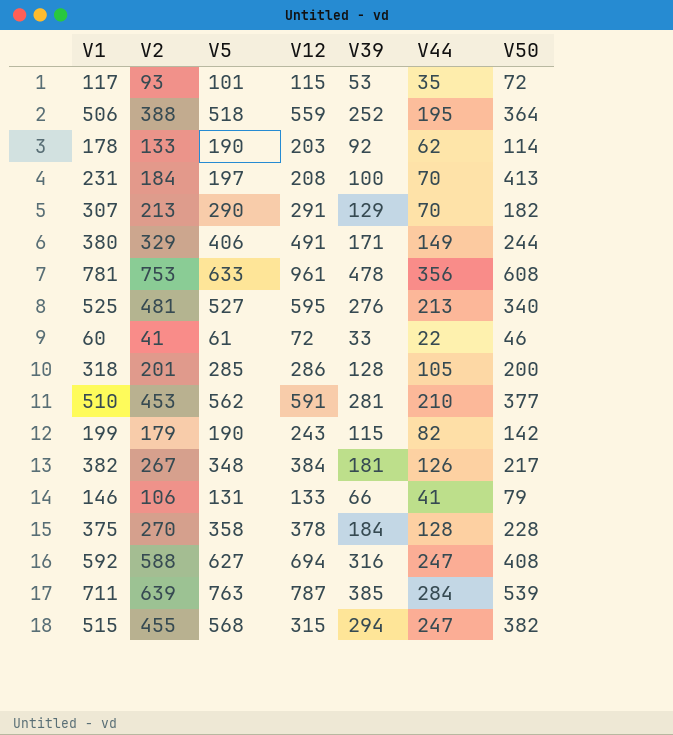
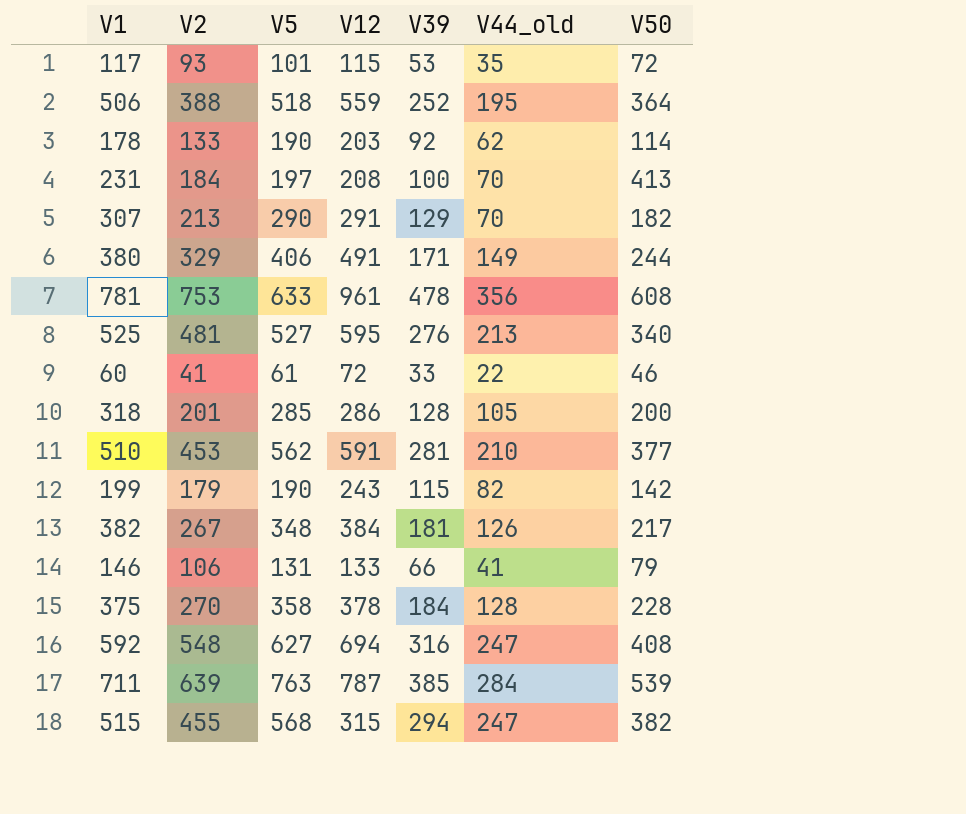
column name: V44 -> V44_old
592 | V2: 588 -> 548

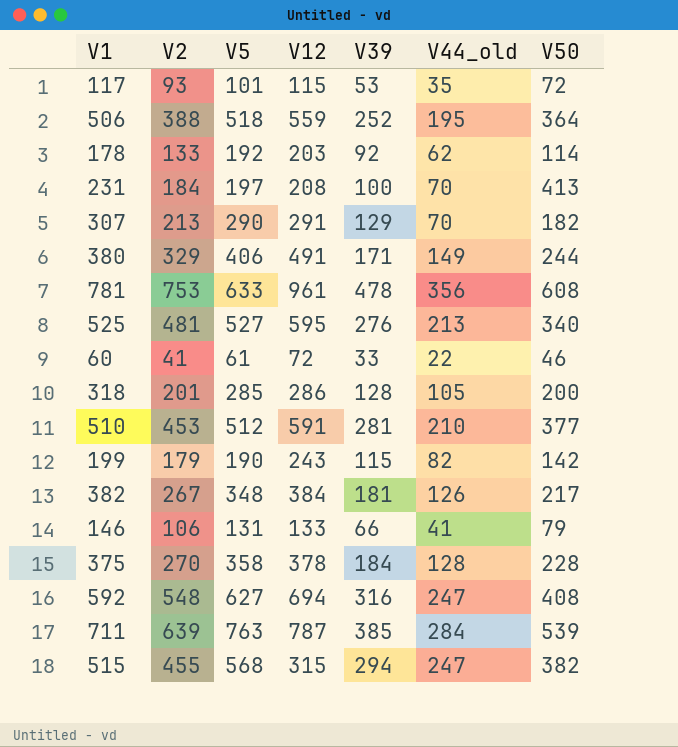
178 | V5: 190 -> 192
510 | V5: 562 -> 512

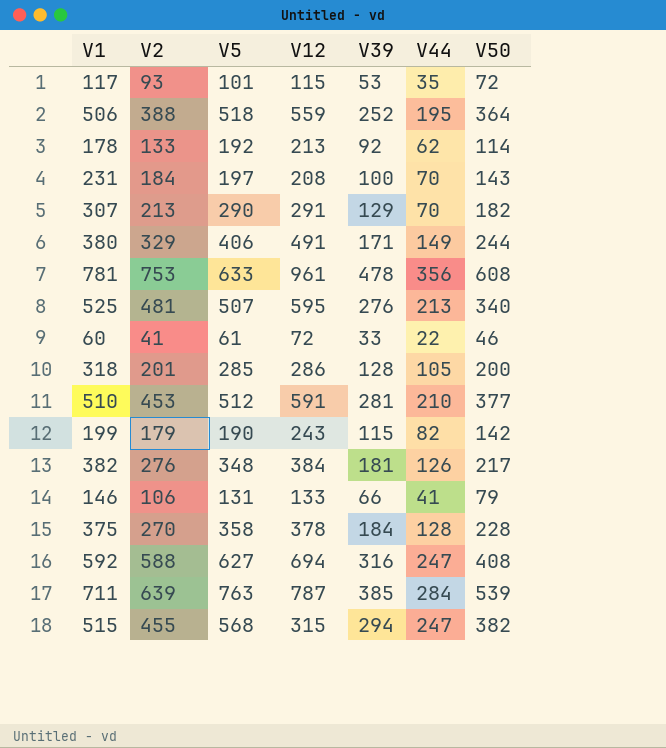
column name: V44_old -> V44
178 | V12: 203 -> 213
231 | V50: 413 -> 143
525 | V5: 527 -> 507
382 | V2: 267 -> 276
592 | V2: 548 -> 588

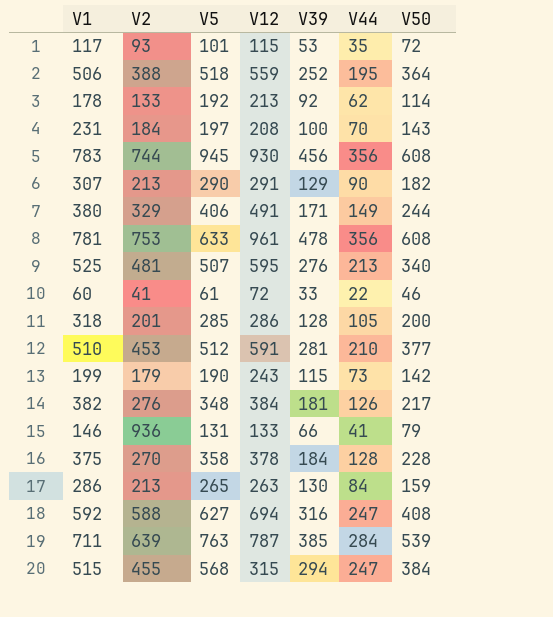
row 783: none -> 744 | 945 | 930 | 456 | 356 | 608
307 | V44: 70 -> 90
199 | V44: 82 -> 73
146 | V2: 106 -> 936
row 286: none -> 213 | 265 | 263 | 130 | 84 | 159
515 | V50: 382 -> 384

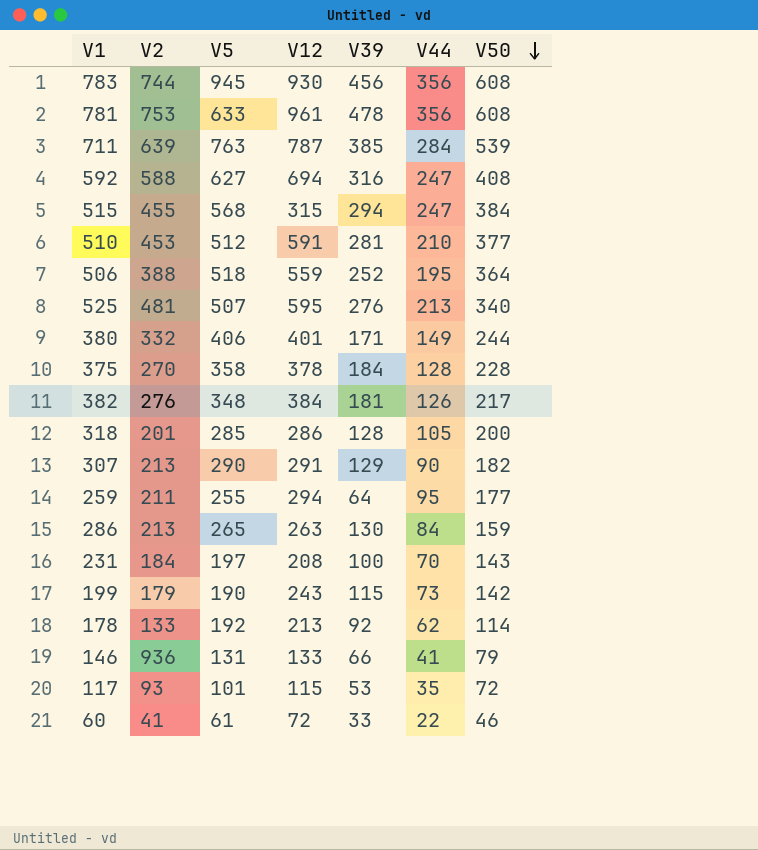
row order: none -> V50 descending
380 | V2: 329 -> 332
380 | V12: 491 -> 401
row 259: none -> 211 | 255 | 294 | 64 | 95 | 177

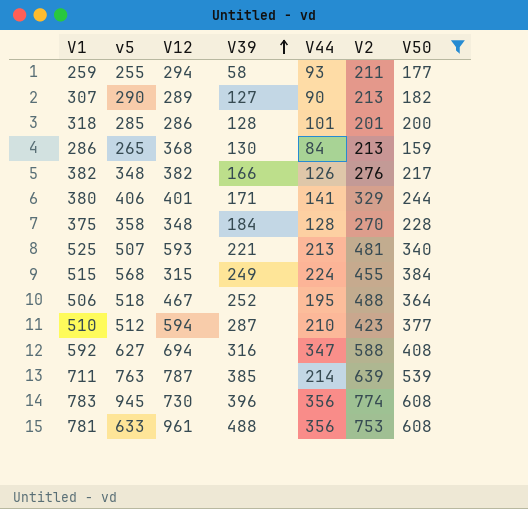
filter: none -> V50 >= 159
row order: V50 descending -> V39 ascending
column name: V5 -> v5
column V2 | position: 2 -> 6
259 | V39: 64 -> 58
259 | V44: 95 -> 93
307 | V12: 291 -> 289
307 | V39: 129 -> 127
318 | V44: 105 -> 101
286 | V12: 263 -> 368
382 | V12: 384 -> 382
382 | V39: 181 -> 166
380 | V44: 149 -> 141
380 | V2: 332 -> 329
375 | V12: 378 -> 348
525 | V12: 595 -> 593
525 | V39: 276 -> 221
515 | V39: 294 -> 249
515 | V44: 247 -> 224
506 | V12: 559 -> 467
506 | V2: 388 -> 488
510 | V12: 591 -> 594
510 | V39: 281 -> 287
510 | V2: 453 -> 423
592 | V44: 247 -> 347
711 | V44: 284 -> 214
783 | V12: 930 -> 730
783 | V39: 456 -> 396
783 | V2: 744 -> 774
781 | V39: 478 -> 488

